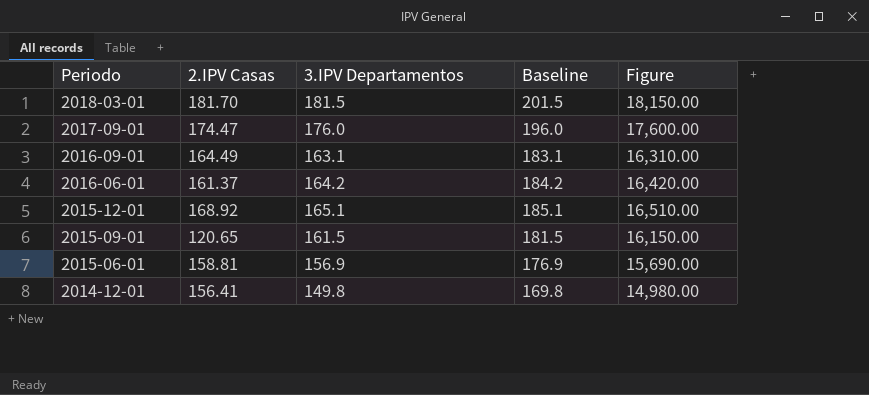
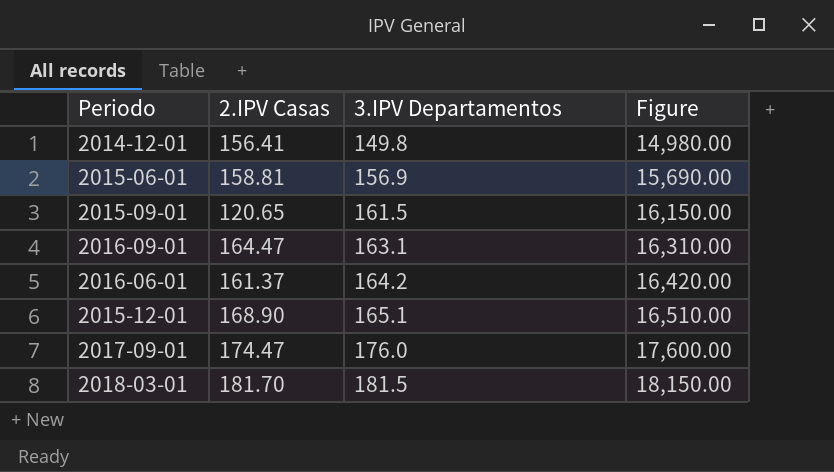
row order: Periodo descending -> 3.IPV Departamentos ascending
column Baseline | formula: [3.IPV Departamentos] + 20 -> none
2016-09-01 | 2.IPV Casas: 164.49 -> 164.47
2015-12-01 | 2.IPV Casas: 168.92 -> 168.90

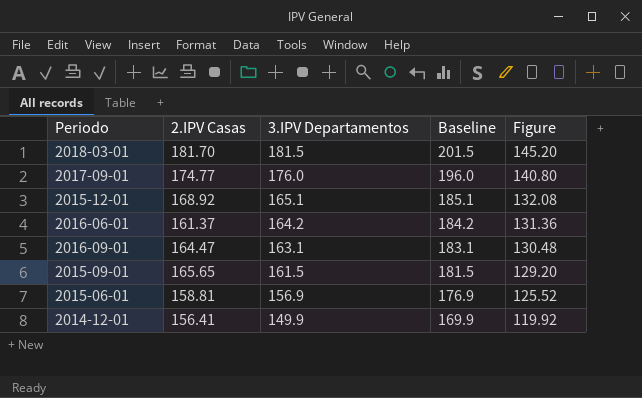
row order: 3.IPV Departamentos ascending -> 3.IPV Departamentos descending
column Baseline | formula: none -> [3.IPV Departamentos] + 20
column Figure | formula: [3.IPV Departamentos] * 100 -> [3.IPV Departamentos] * 0.8
2017-09-01 | 2.IPV Casas: 174.47 -> 174.77
2015-12-01 | 2.IPV Casas: 168.90 -> 168.92
2015-09-01 | 2.IPV Casas: 120.65 -> 165.65
2014-12-01 | 3.IPV Departamentos: 149.8 -> 149.9

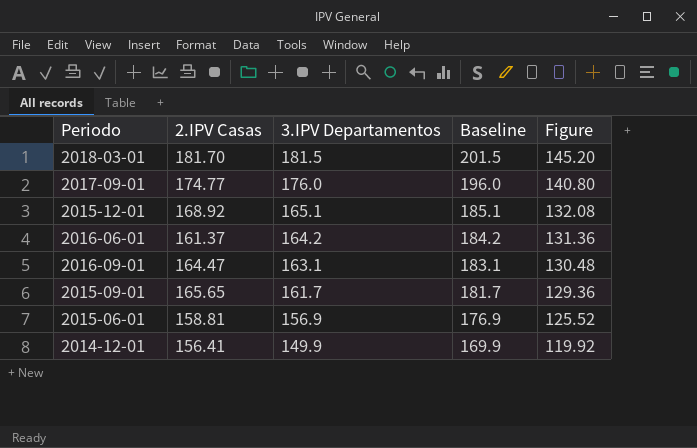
2015-09-01 | 3.IPV Departamentos: 161.5 -> 161.7
2015-09-01 | Baseline: 181.5 -> 181.7
2015-09-01 | Figure: 129.20 -> 129.36

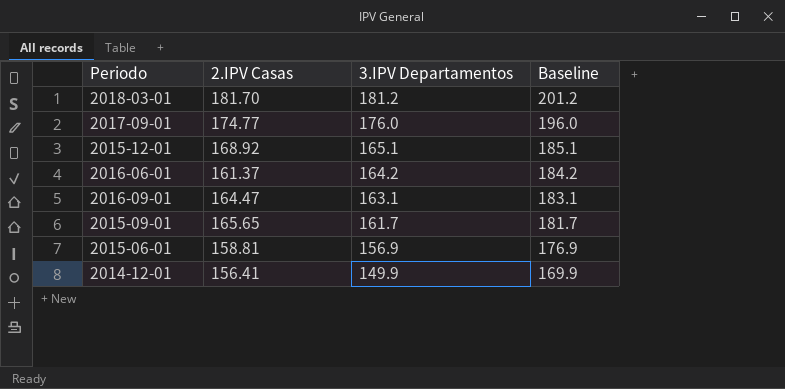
column Figure | formula: [3.IPV Departamentos] * 0.8 -> none
2018-03-01 | 3.IPV Departamentos: 181.5 -> 181.2
2018-03-01 | Baseline: 201.5 -> 201.2

